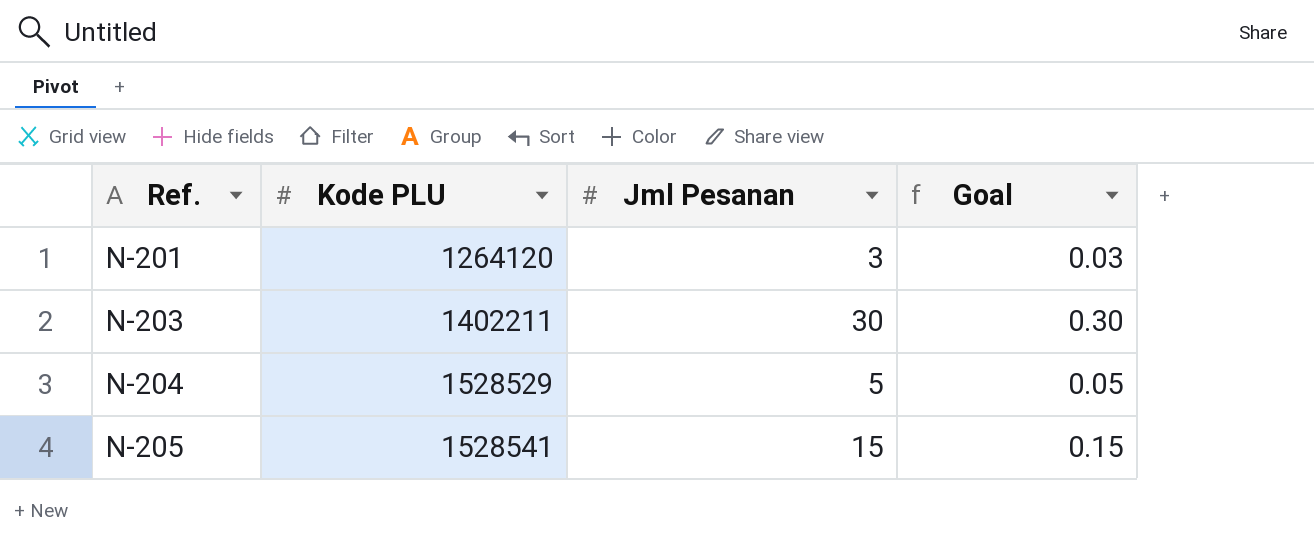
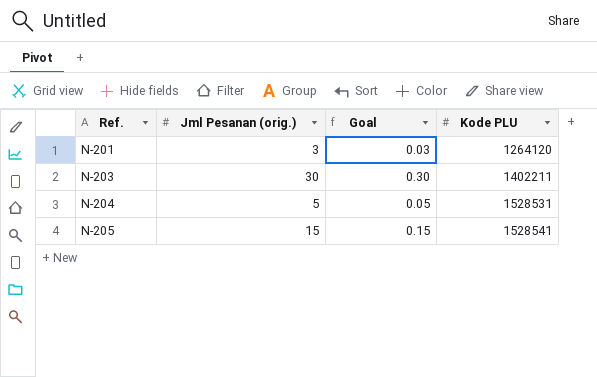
column name: Jml Pesanan -> Jml Pesanan (orig.)
column Kode PLU | position: 2 -> 4
N-204 | Kode PLU: 1528529 -> 1528531

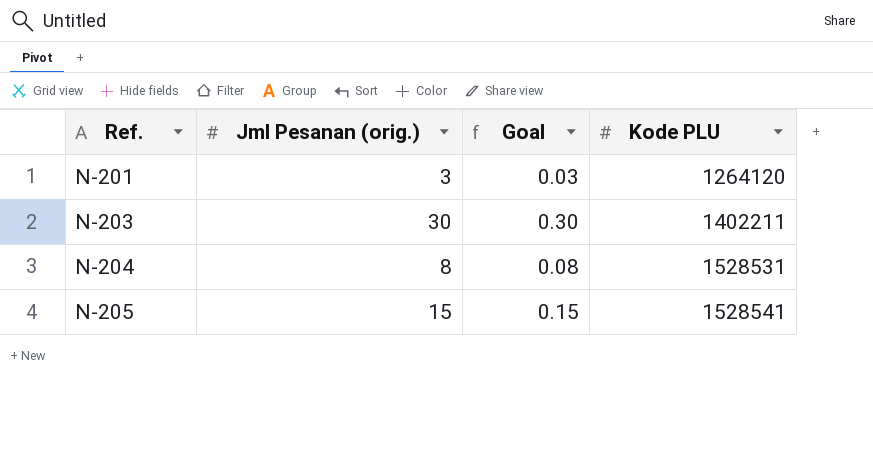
N-204 | Jml Pesanan (orig.): 5 -> 8
N-204 | Goal: 0.05 -> 0.08

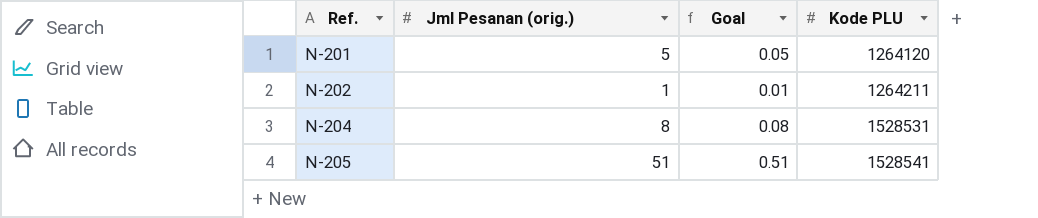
row N-203: 30 | 0.30 | 1402211 -> none
N-201 | Jml Pesanan (orig.): 3 -> 5
N-201 | Goal: 0.03 -> 0.05
row N-202: none -> 1 | 0.01 | 1264211
N-205 | Jml Pesanan (orig.): 15 -> 51
N-205 | Goal: 0.15 -> 0.51

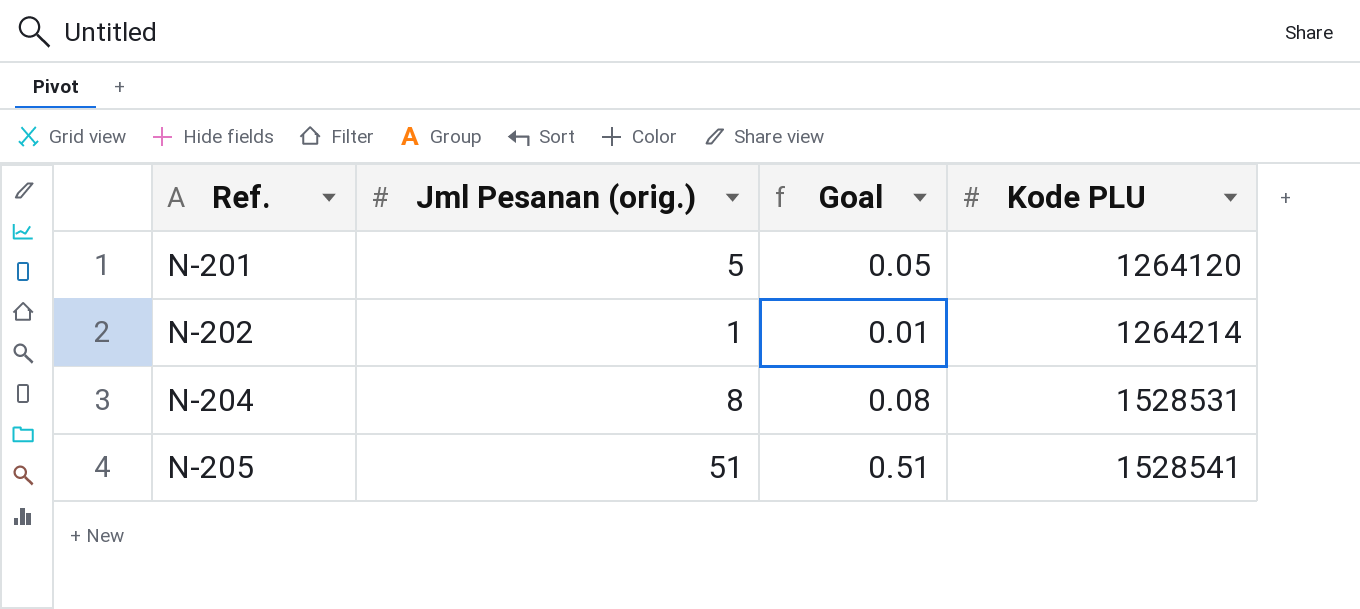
N-202 | Kode PLU: 1264211 -> 1264214

